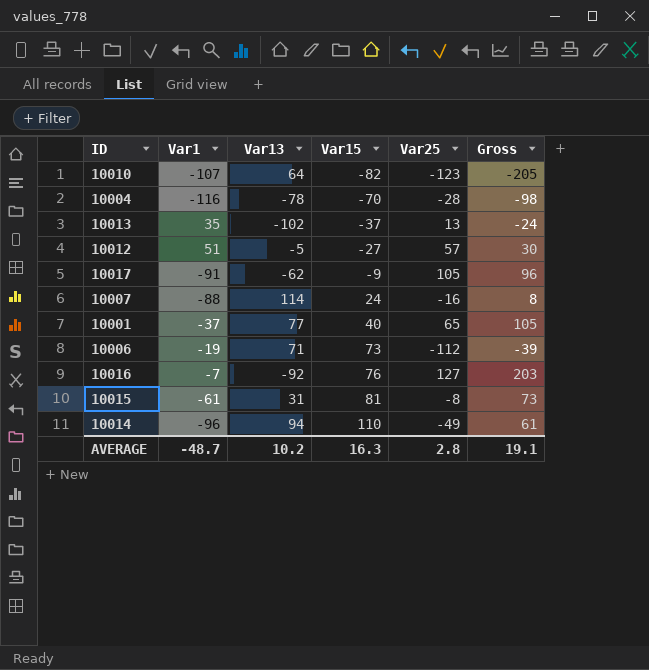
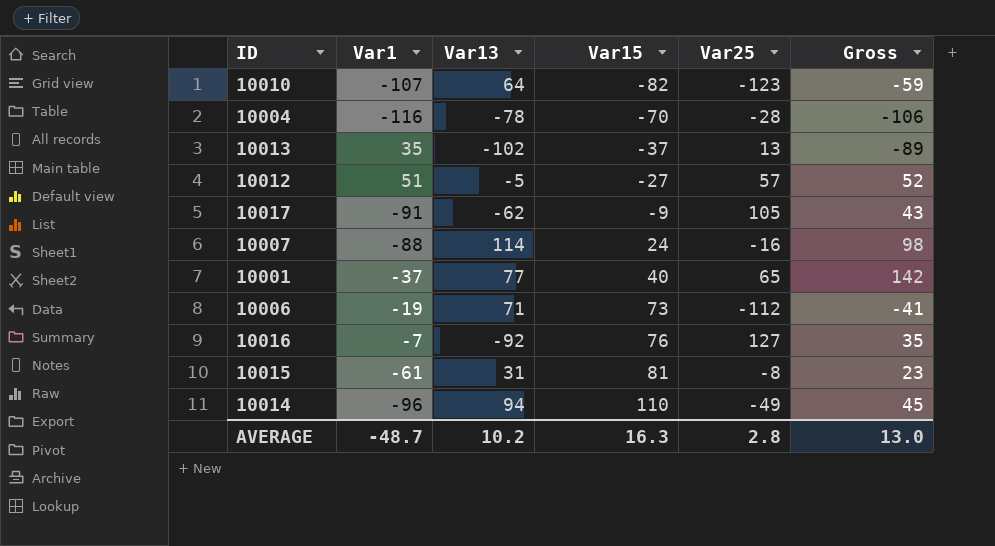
column Gross | formula: [Var15] + [Var25] -> [Var13] + [Var25]
AVERAGE | Gross: 19.1 -> 13.0

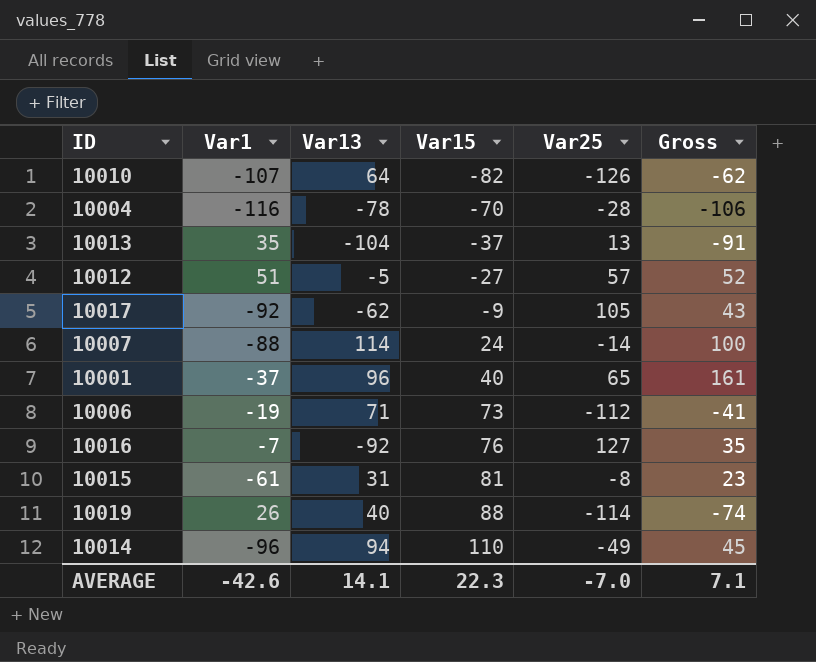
10010 | Var25: -123 -> -126
10010 | Gross: -59 -> -62
10013 | Var13: -102 -> -104
10013 | Gross: -89 -> -91
10017 | Var1: -91 -> -92
10007 | Var25: -16 -> -14
10007 | Gross: 98 -> 100
10001 | Var13: 77 -> 96
10001 | Gross: 142 -> 161
row 10019: none -> 26 | 40 | 88 | -114 | -74
AVERAGE | Var1: -48.7 -> -42.6
AVERAGE | Var13: 10.2 -> 14.1
AVERAGE | Var15: 16.3 -> 22.3
AVERAGE | Var25: 2.8 -> -7.0
AVERAGE | Gross: 13.0 -> 7.1

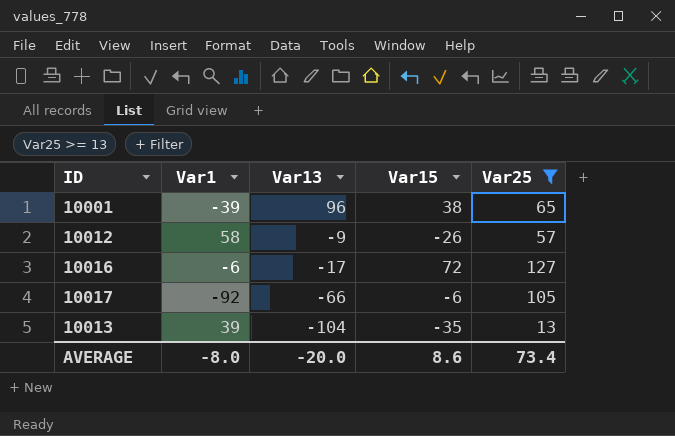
filter: none -> Var25 >= 13
row order: Var15 ascending -> Var13 descending
column Gross | formula: [Var13] + [Var25] -> none
10001 | Var1: -37 -> -39
10001 | Var15: 40 -> 38
10012 | Var1: 51 -> 58
10012 | Var13: -5 -> -9
10012 | Var15: -27 -> -26
10016 | Var1: -7 -> -6
10016 | Var13: -92 -> -17
10016 | Var15: 76 -> 72
10017 | Var13: -62 -> -66
10017 | Var15: -9 -> -6
10013 | Var1: 35 -> 39
10013 | Var15: -37 -> -35
AVERAGE | Var1: -42.6 -> -8.0
AVERAGE | Var13: 14.1 -> -20.0
AVERAGE | Var15: 22.3 -> 8.6
AVERAGE | Var25: -7.0 -> 73.4

